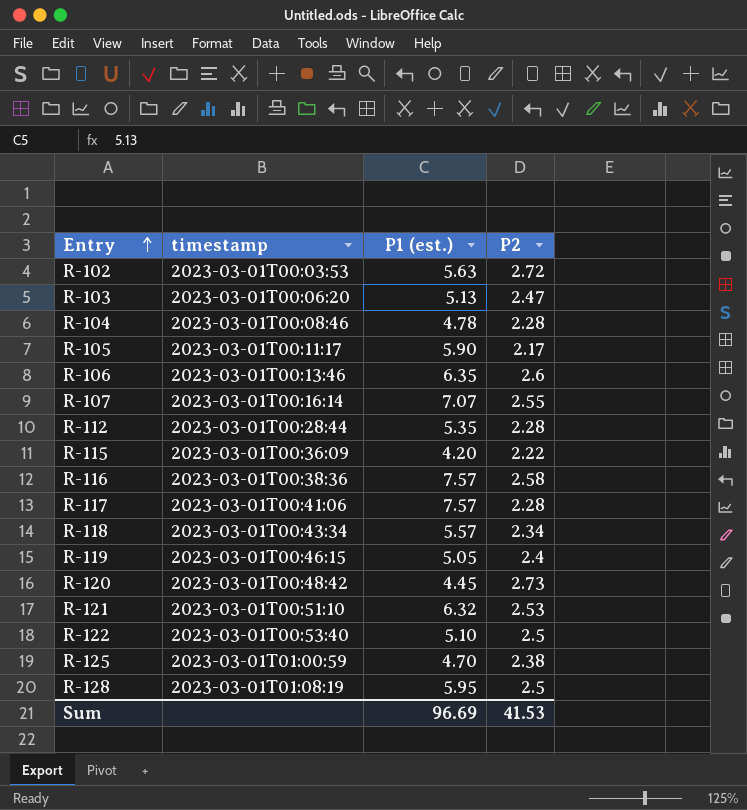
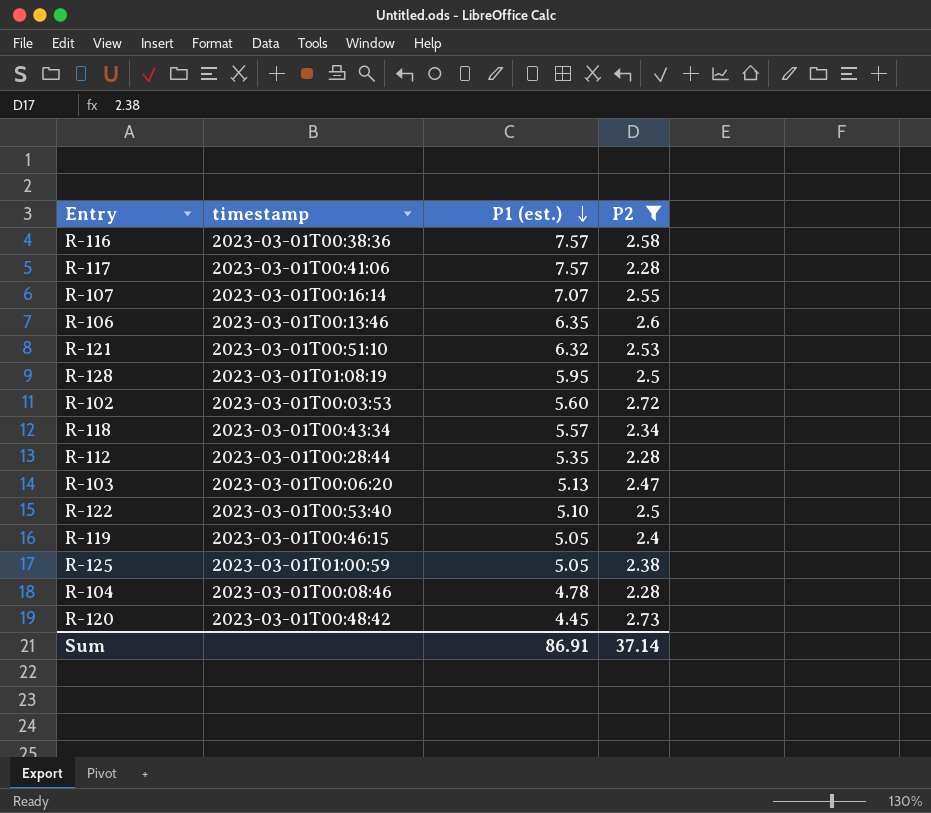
filter: none -> P2 >= 2.28
row order: Entry ascending -> P1 (est.) descending
R-102 | P1 (est.): 5.63 -> 5.60
R-125 | P1 (est.): 4.70 -> 5.05
Sum | P1 (est.): 96.69 -> 86.91
Sum | P2: 41.53 -> 37.14

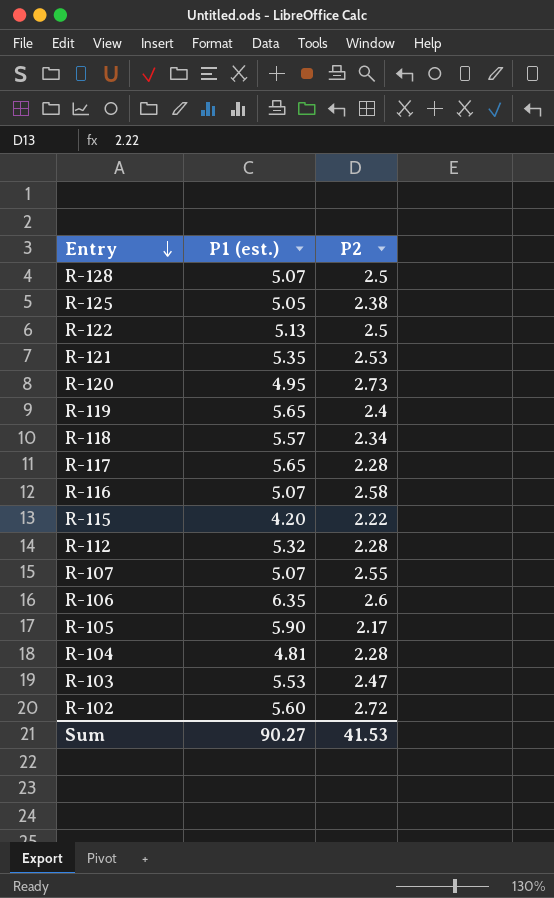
filter: P2 >= 2.28 -> none
row order: P1 (est.) descending -> Entry descending
column timestamp | position: 2 -> none
R-128 | P1 (est.): 5.95 -> 5.07
R-122 | P1 (est.): 5.10 -> 5.13
R-121 | P1 (est.): 6.32 -> 5.35
R-120 | P1 (est.): 4.45 -> 4.95
R-119 | P1 (est.): 5.05 -> 5.65
R-117 | P1 (est.): 7.57 -> 5.65
R-116 | P1 (est.): 7.57 -> 5.07
R-112 | P1 (est.): 5.35 -> 5.32
R-107 | P1 (est.): 7.07 -> 5.07
R-104 | P1 (est.): 4.78 -> 4.81
R-103 | P1 (est.): 5.13 -> 5.53
Sum | P1 (est.): 86.91 -> 90.27
Sum | P2: 37.14 -> 41.53

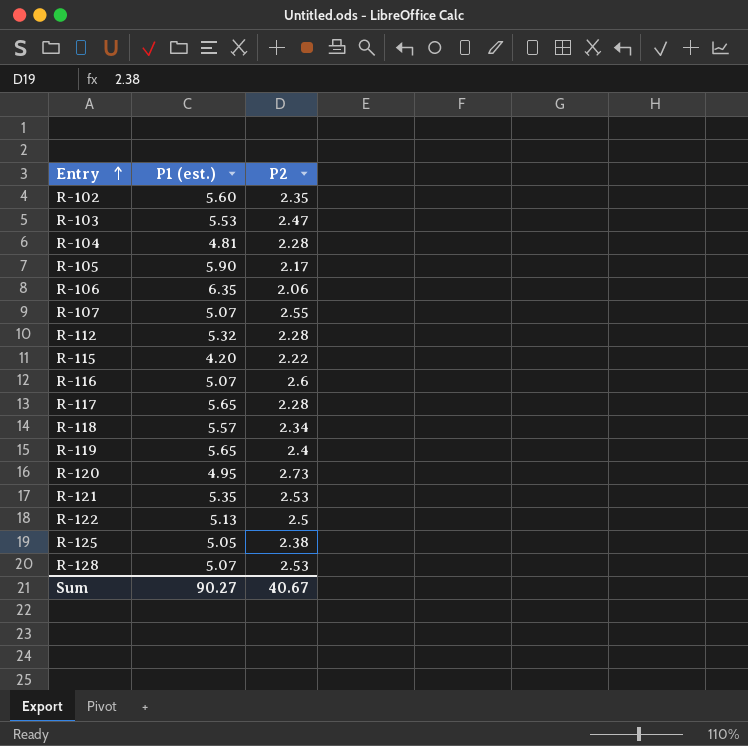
row order: Entry descending -> Entry ascending
R-102 | P2: 2.72 -> 2.35
R-106 | P2: 2.6 -> 2.06
R-116 | P2: 2.58 -> 2.6
R-128 | P2: 2.5 -> 2.53
Sum | P2: 41.53 -> 40.67

